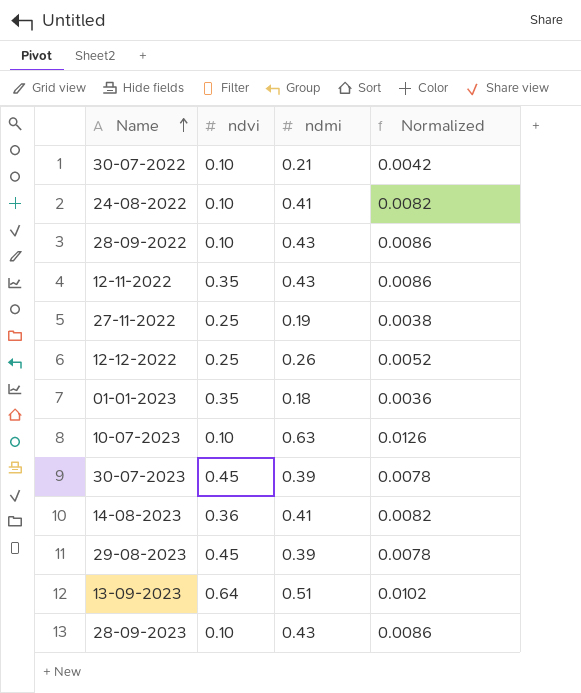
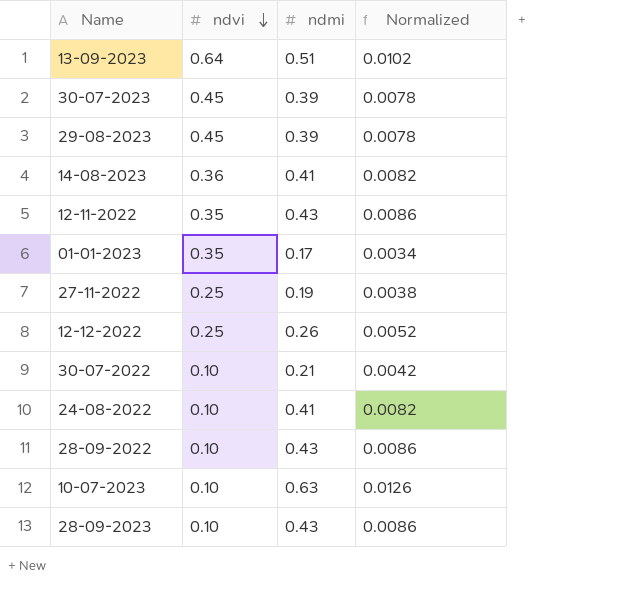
row order: Name ascending -> ndvi descending
01-01-2023 | ndmi: 0.18 -> 0.17
01-01-2023 | Normalized: 0.0036 -> 0.0034

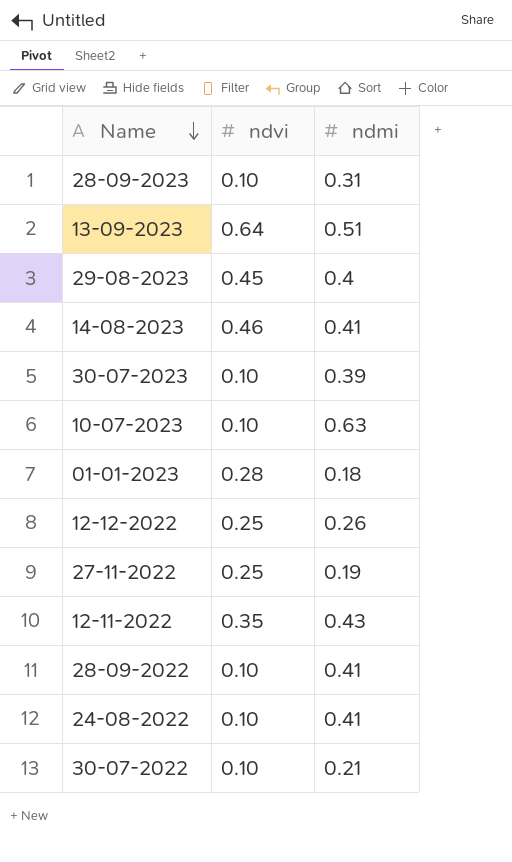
row order: ndvi descending -> Name descending
column Normalized | formula: [ndmi] * 0.02 -> none
28-09-2023 | ndmi: 0.43 -> 0.31
29-08-2023 | ndmi: 0.39 -> 0.4
14-08-2023 | ndvi: 0.36 -> 0.46
30-07-2023 | ndvi: 0.45 -> 0.10
01-01-2023 | ndvi: 0.35 -> 0.28
01-01-2023 | ndmi: 0.17 -> 0.18
28-09-2022 | ndmi: 0.43 -> 0.41

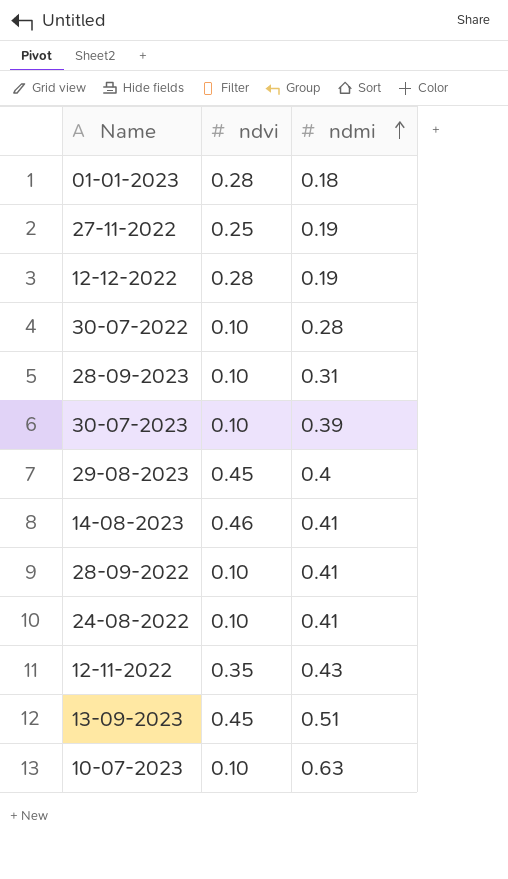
row order: Name descending -> ndmi ascending
12-12-2022 | ndvi: 0.25 -> 0.28
12-12-2022 | ndmi: 0.26 -> 0.19
30-07-2022 | ndmi: 0.21 -> 0.28
13-09-2023 | ndvi: 0.64 -> 0.45

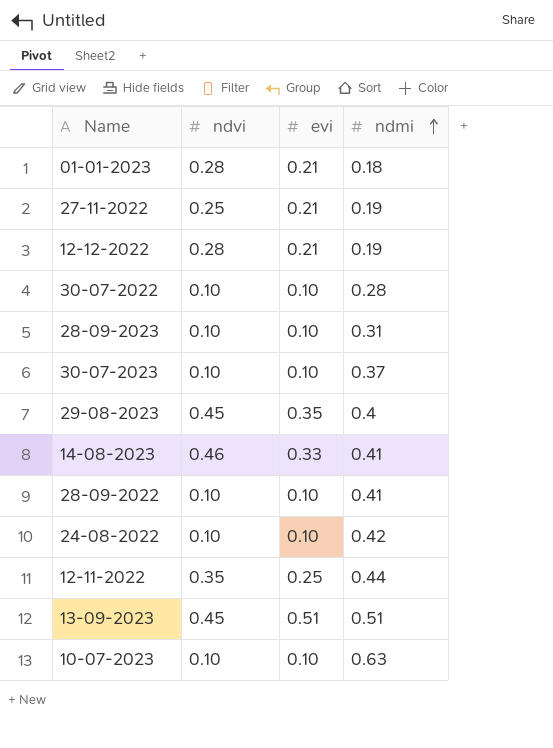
column evi | position: none -> 3
30-07-2023 | ndmi: 0.39 -> 0.37
24-08-2022 | ndmi: 0.41 -> 0.42
12-11-2022 | ndmi: 0.43 -> 0.44

